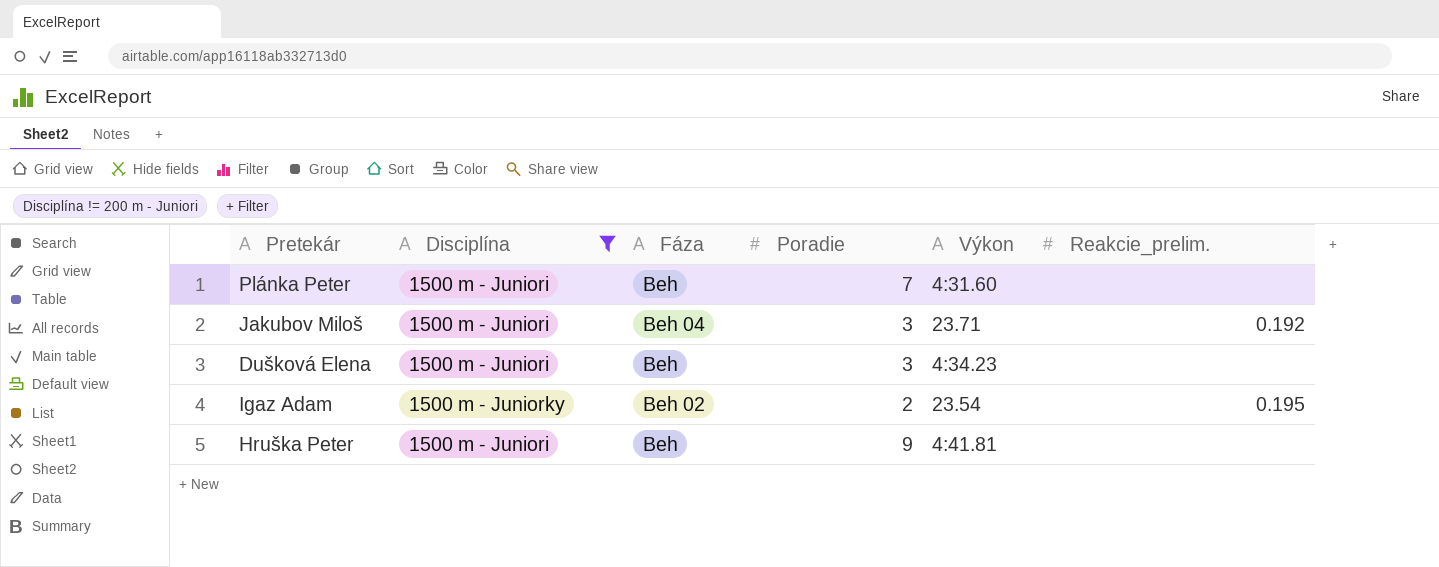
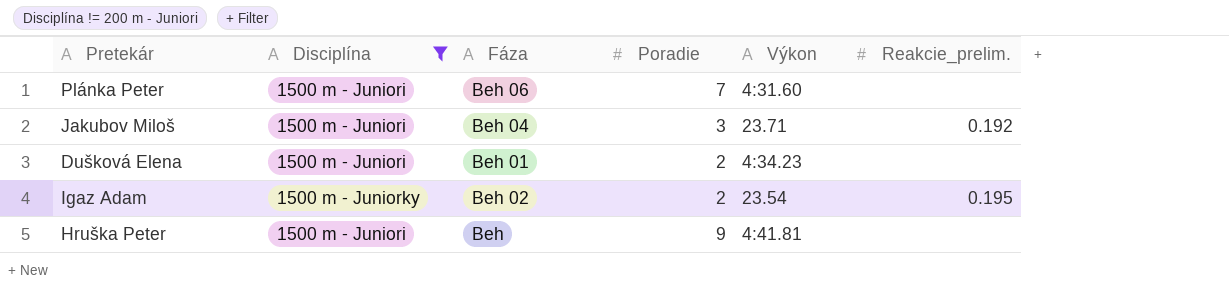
Plánka Peter | Fáza: Beh -> Beh 06
Dušková Elena | Fáza: Beh -> Beh 01
Dušková Elena | Poradie: 3 -> 2

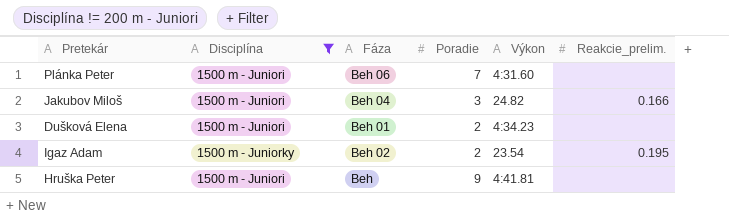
Jakubov Miloš | Výkon: 23.71 -> 24.82
Jakubov Miloš | Reakcie_prelim.: 0.192 -> 0.166

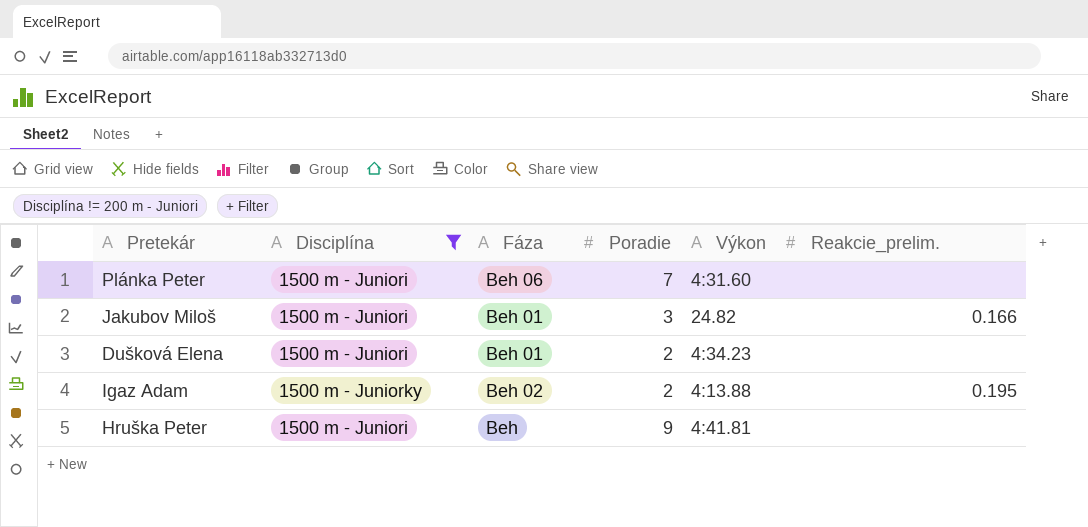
Jakubov Miloš | Fáza: Beh 04 -> Beh 01
Igaz Adam | Výkon: 23.54 -> 4:13.88

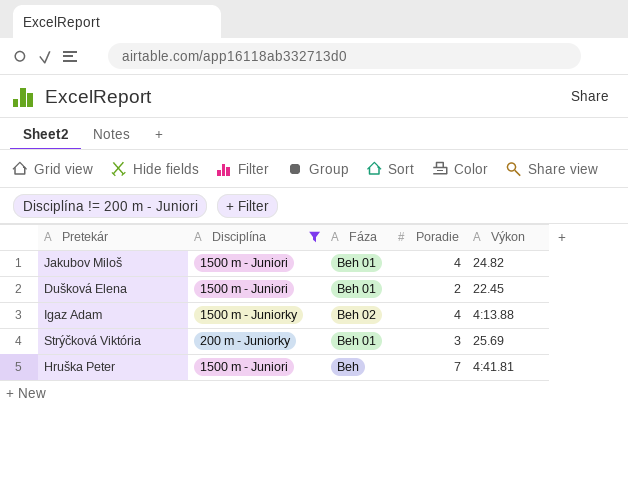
column Reakcie_prelim. | position: 6 -> none
row Plánka Peter: 1500 m - Juniori | Beh 06 | 7 | 4:31.60 | none -> none
Jakubov Miloš | Poradie: 3 -> 4
Dušková Elena | Výkon: 4:34.23 -> 22.45
Igaz Adam | Poradie: 2 -> 4
row Strýčková Viktória: none -> 200 m - Juniorky | Beh 01 | 3 | 25.69
Hruška Peter | Poradie: 9 -> 7

